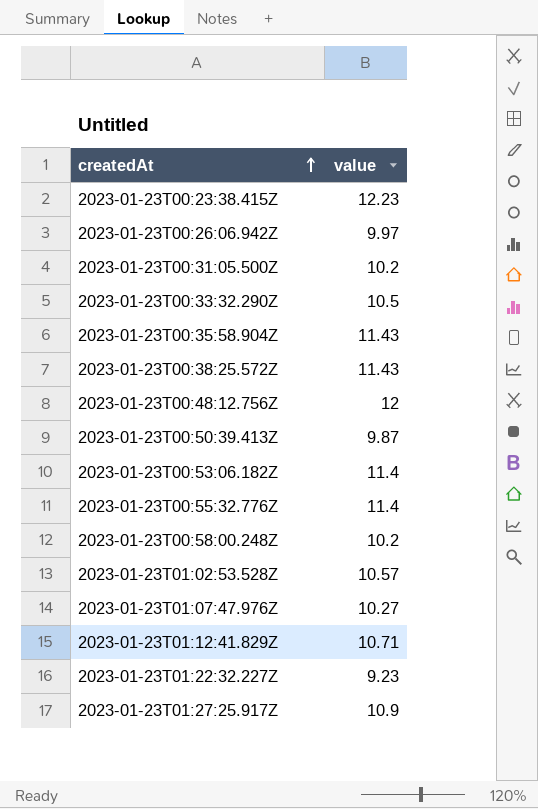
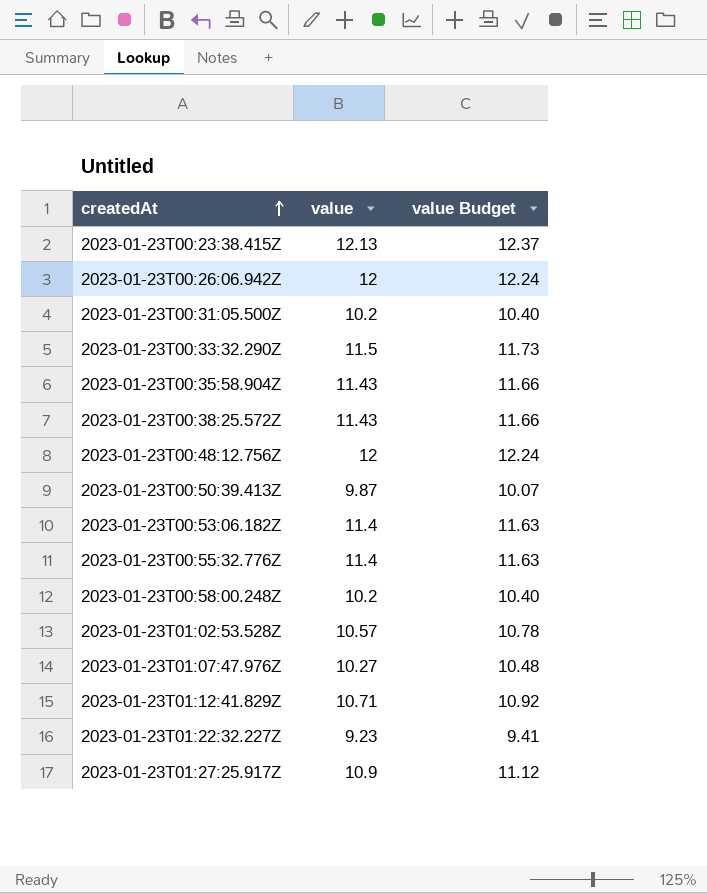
column value Budget | formula: none -> [value] * 1.02
2023-01-23T00:23:38.415Z | value: 12.23 -> 12.13
2023-01-23T00:26:06.942Z | value: 9.97 -> 12
2023-01-23T00:33:32.290Z | value: 10.5 -> 11.5

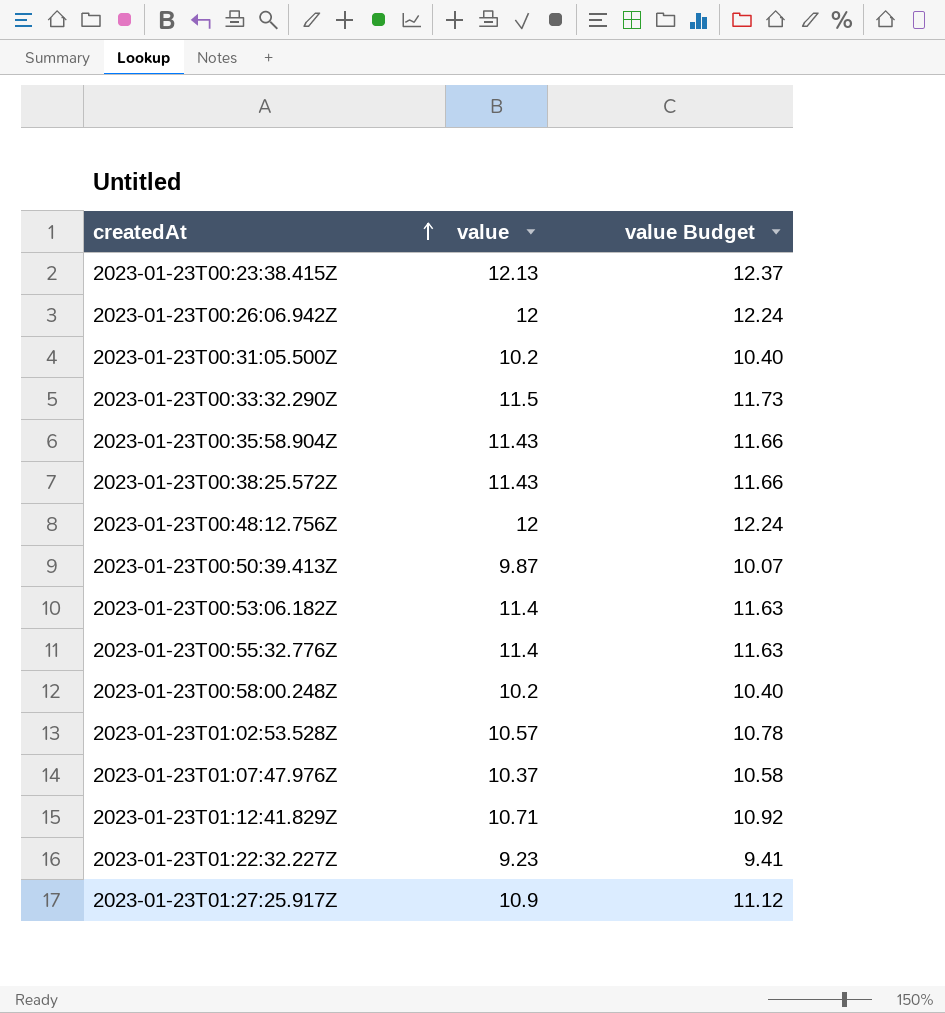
2023-01-23T01:07:47.976Z | value: 10.27 -> 10.37
2023-01-23T01:07:47.976Z | value Budget: 10.48 -> 10.58

